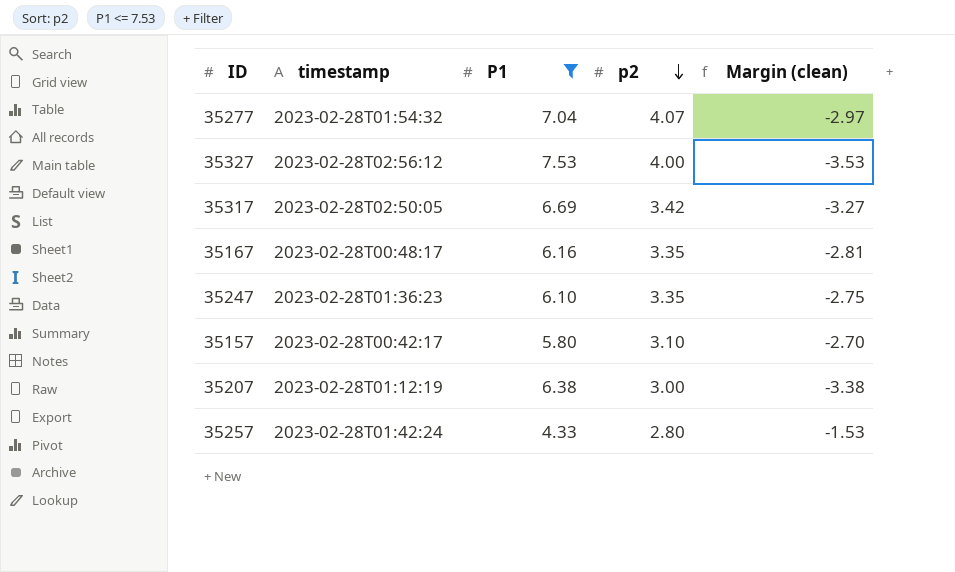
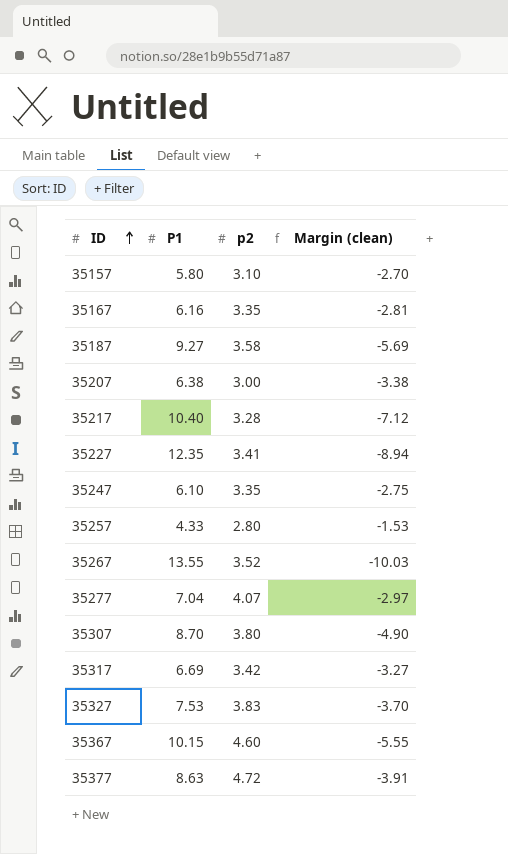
filter: P1 <= 7.53 -> none
row order: p2 descending -> ID ascending
column timestamp | position: 2 -> none
35327 | p2: 4.00 -> 3.83
35327 | Margin (clean): -3.53 -> -3.70

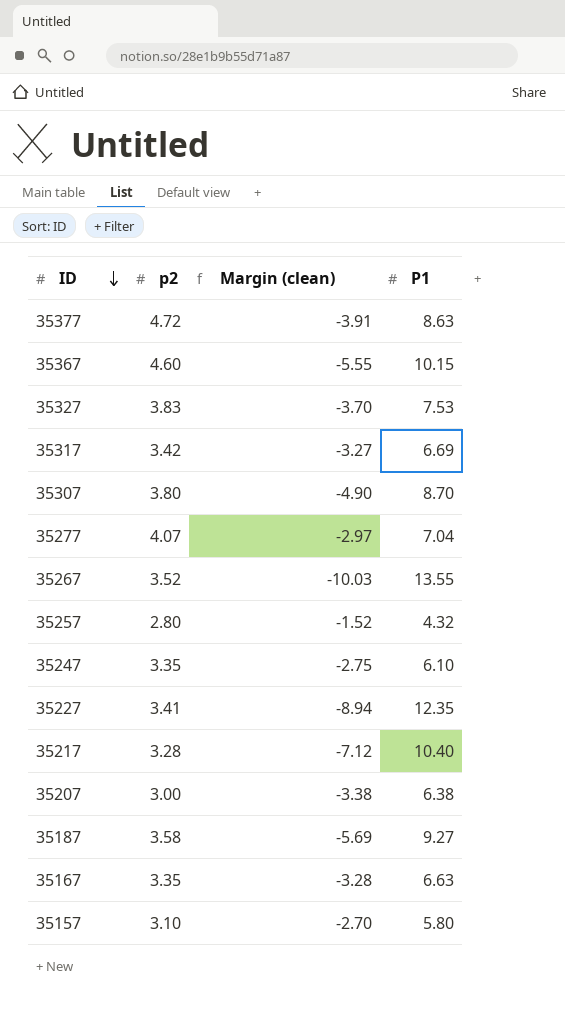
row order: ID ascending -> ID descending
column P1 | position: 2 -> 4
35257 | Margin (clean): -1.53 -> -1.52
35257 | P1: 4.33 -> 4.32
35167 | Margin (clean): -2.81 -> -3.28
35167 | P1: 6.16 -> 6.63

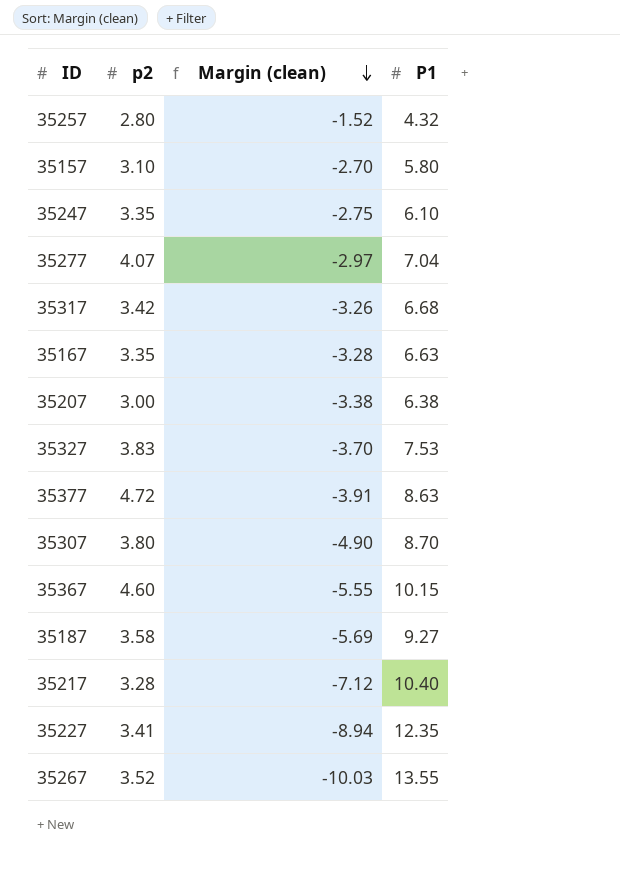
row order: ID descending -> Margin (clean) descending
35317 | Margin (clean): -3.27 -> -3.26
35317 | P1: 6.69 -> 6.68

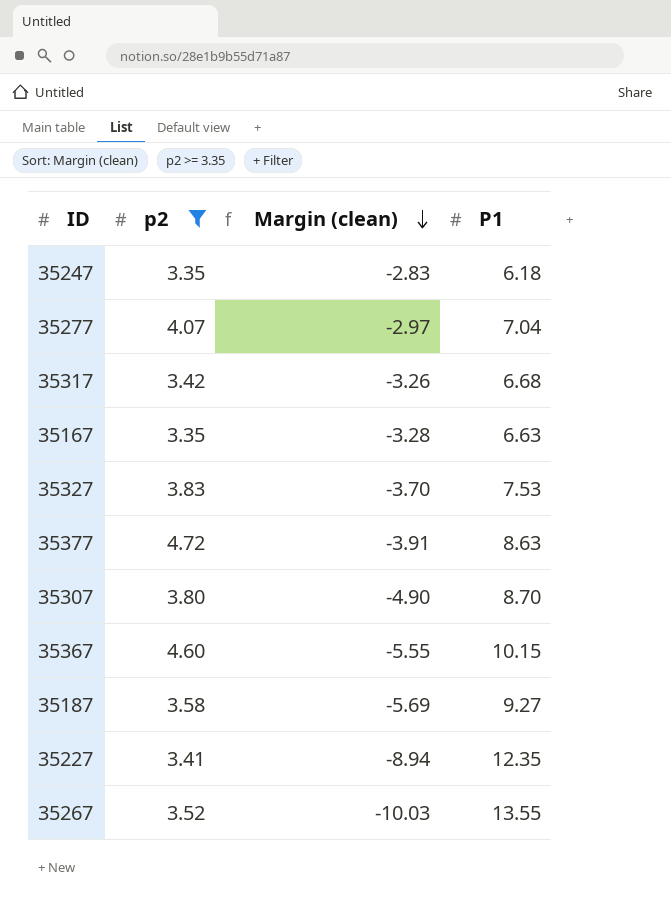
filter: none -> p2 >= 3.35
35247 | Margin (clean): -2.75 -> -2.83
35247 | P1: 6.10 -> 6.18

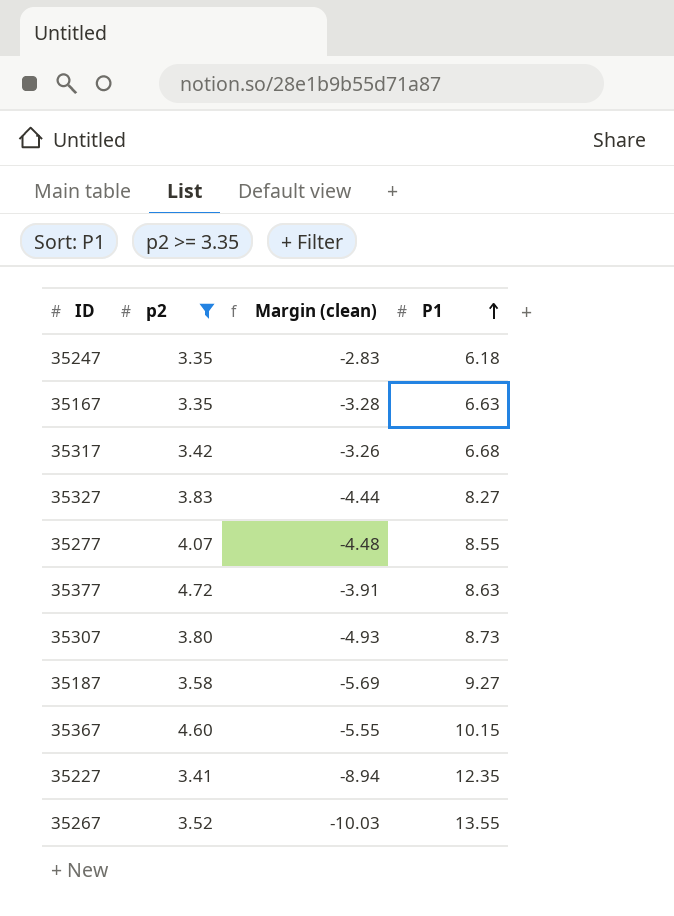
row order: Margin (clean) descending -> P1 ascending
35327 | Margin (clean): -3.70 -> -4.44
35327 | P1: 7.53 -> 8.27
35277 | Margin (clean): -2.97 -> -4.48
35277 | P1: 7.04 -> 8.55
35307 | Margin (clean): -4.90 -> -4.93
35307 | P1: 8.70 -> 8.73

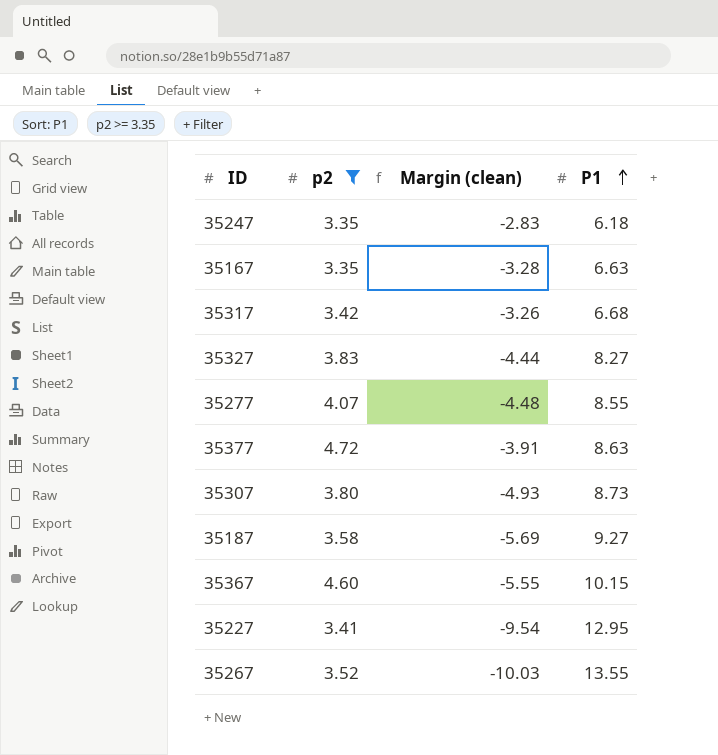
35227 | Margin (clean): -8.94 -> -9.54
35227 | P1: 12.35 -> 12.95

